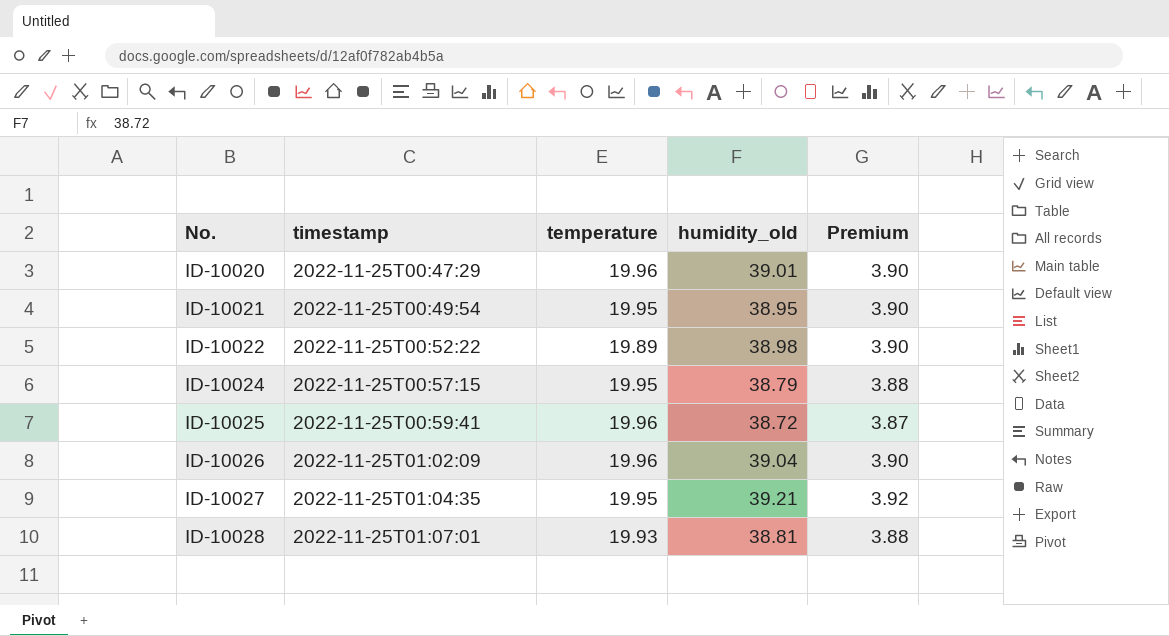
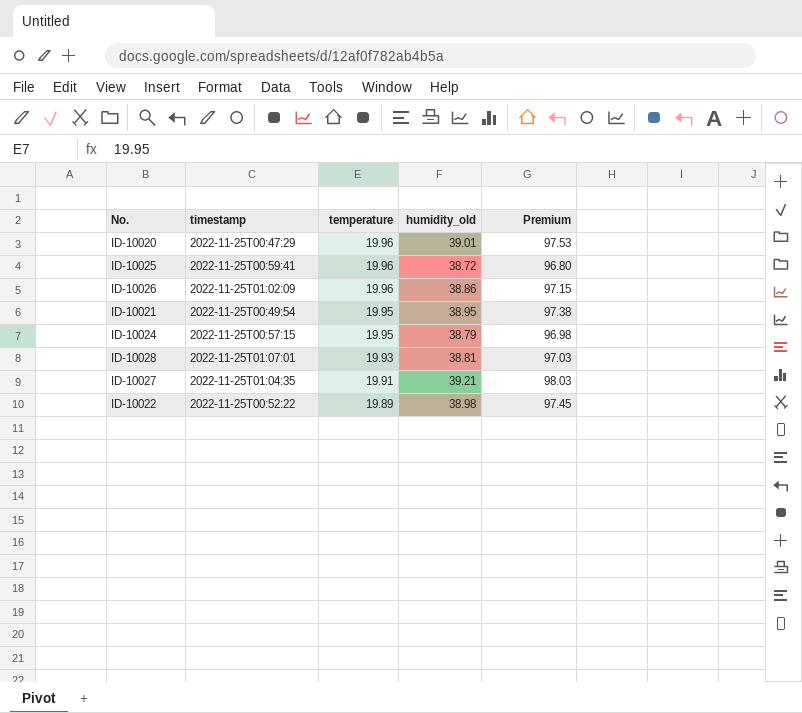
row order: No. ascending -> temperature descending
column Premium | formula: [humidity_old] * 0.1 -> [humidity_old] * 2.5
ID-10026 | humidity_old: 39.04 -> 38.86
ID-10027 | temperature: 19.95 -> 19.91

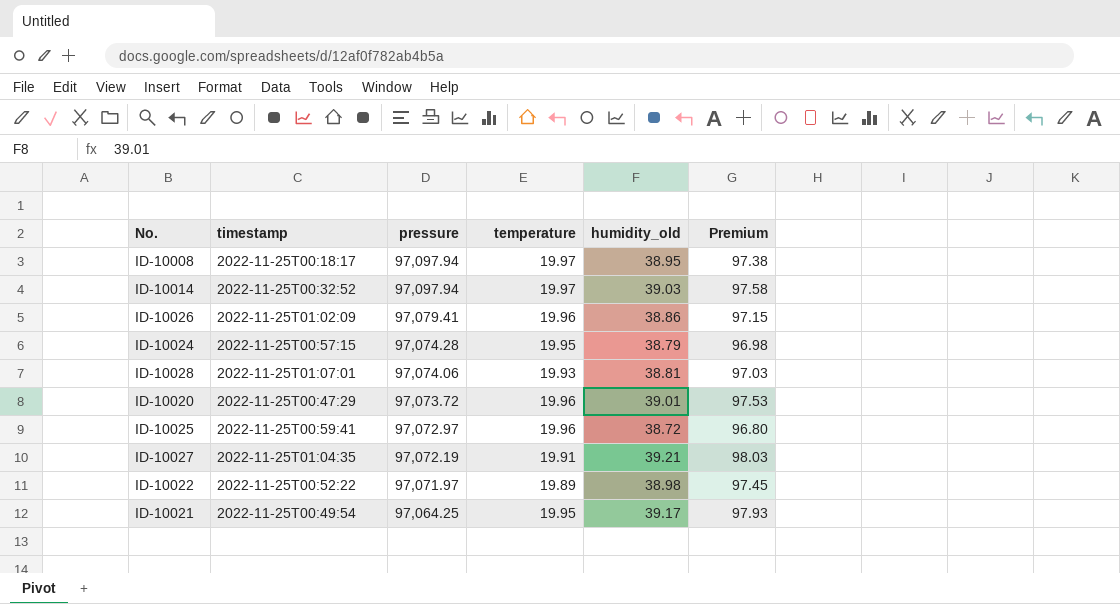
row order: temperature descending -> pressure descending
column pressure | position: none -> 3
row ID-10008: none -> 2022-11-25T00:18:17 | 97,097.94 | 19.97 | 38.95 | 97.38
row ID-10014: none -> 2022-11-25T00:32:52 | 97,097.94 | 19.97 | 39.03 | 97.58
ID-10021 | humidity_old: 38.95 -> 39.17
ID-10021 | Premium: 97.38 -> 97.93

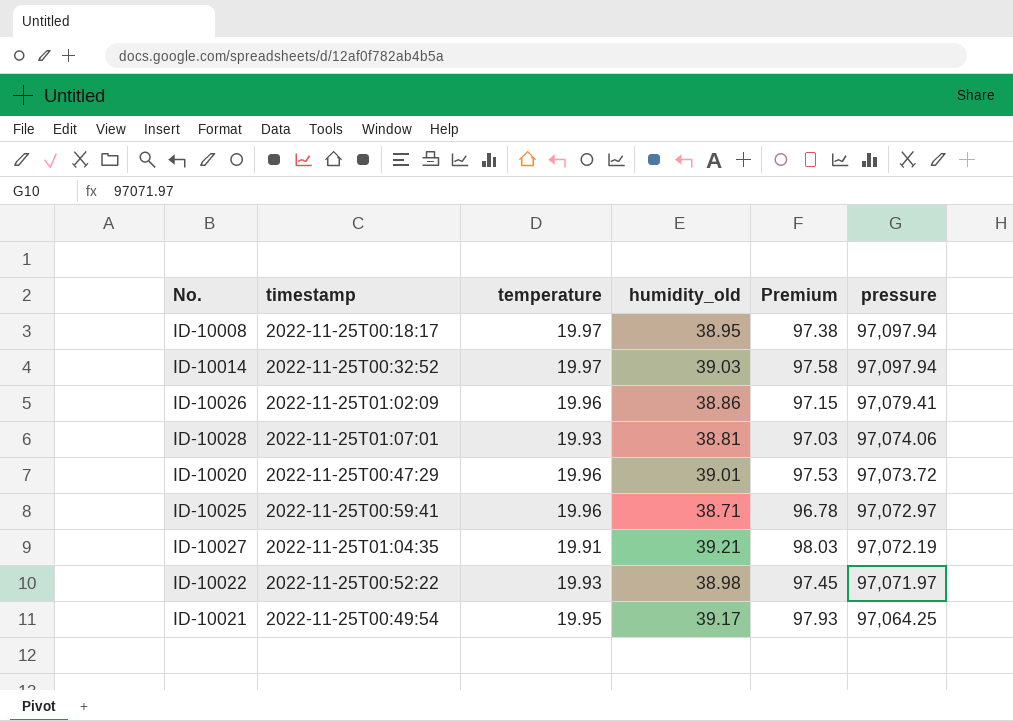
column pressure | position: 3 -> 6
row ID-10024: 2022-11-25T00:57:15 | 97,074.28 | 19.95 | 38.79 | 96.98 -> none
ID-10025 | humidity_old: 38.72 -> 38.71
ID-10025 | Premium: 96.80 -> 96.78
ID-10022 | temperature: 19.89 -> 19.93

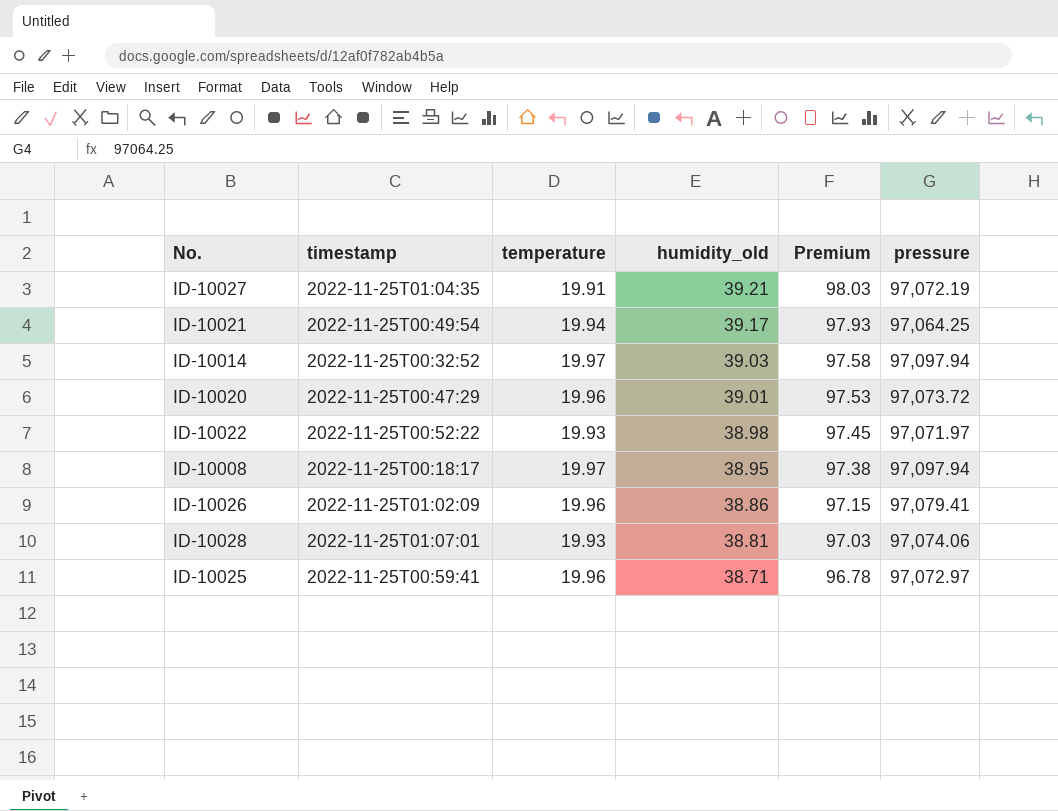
row order: pressure descending -> humidity_old descending
ID-10021 | temperature: 19.95 -> 19.94

